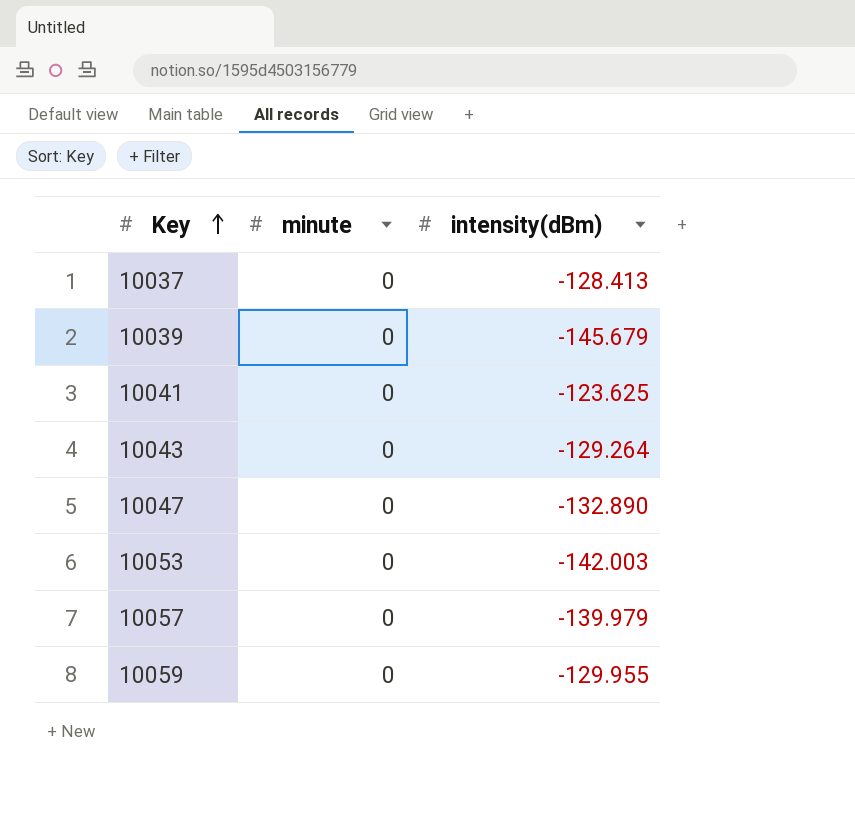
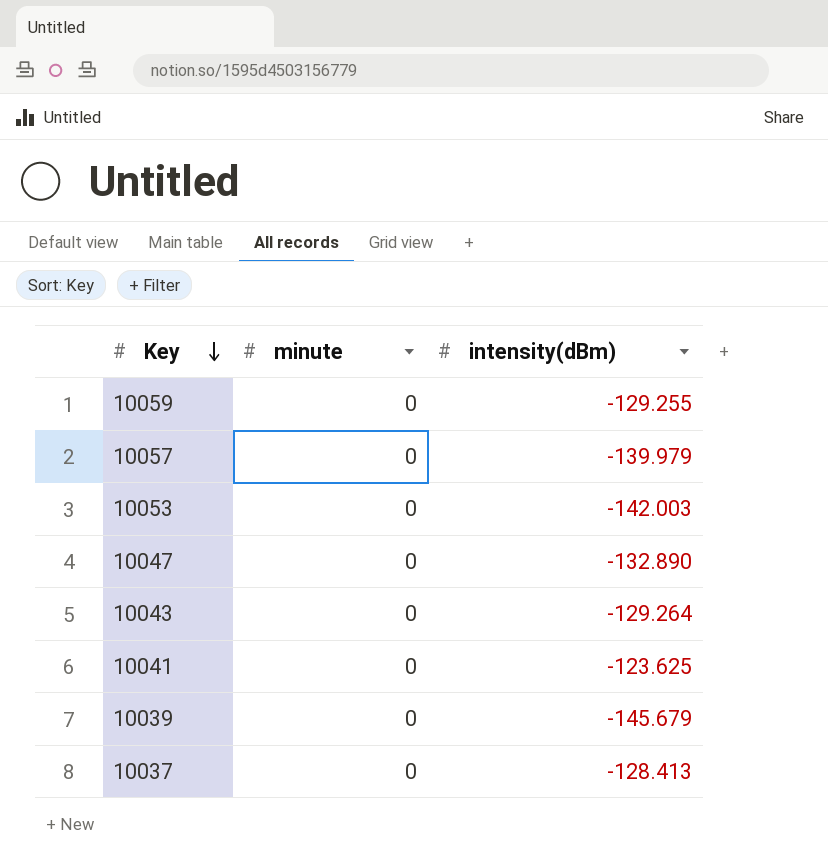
row order: Key ascending -> Key descending
10059 | intensity(dBm): -129.955 -> -129.255

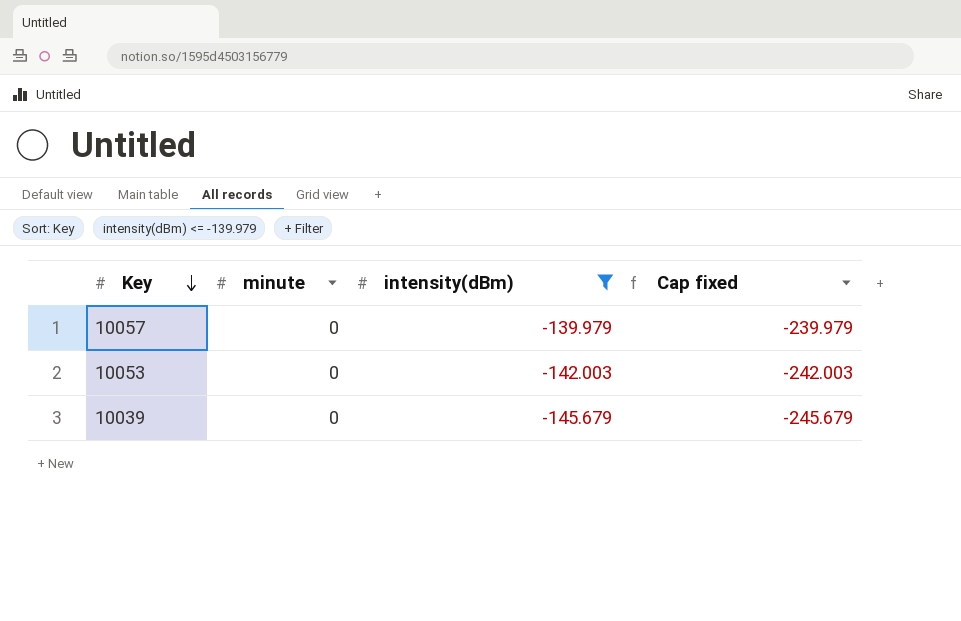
filter: none -> intensity(dBm) <= -139.979
column Cap fixed | formula: none -> [intensity(dBm)] - 100

